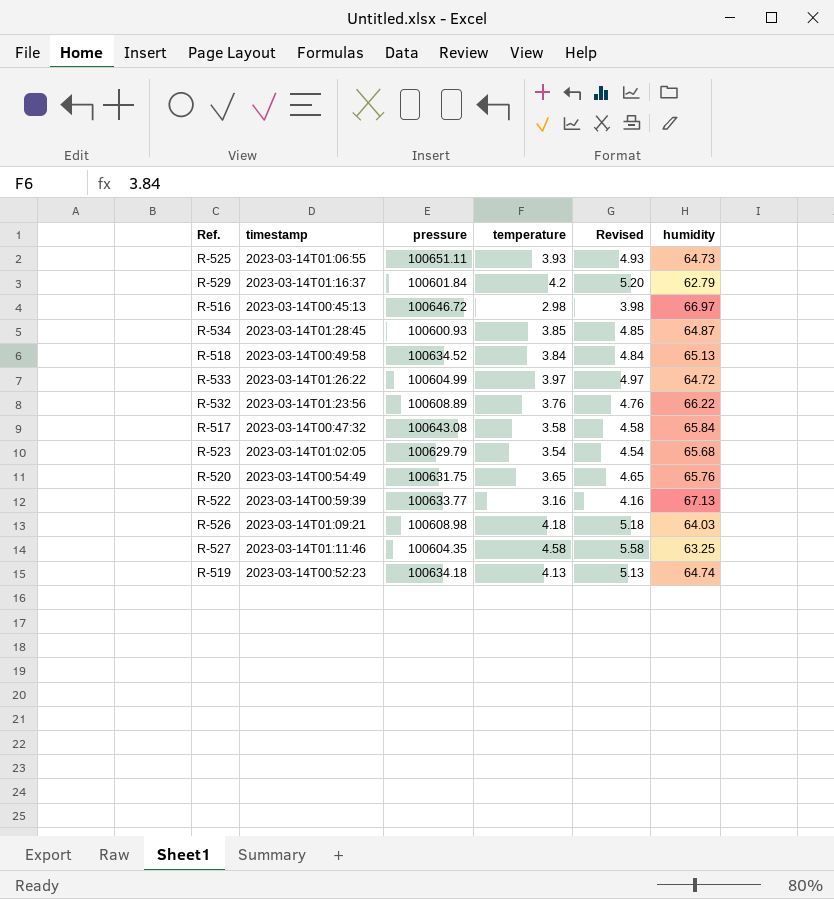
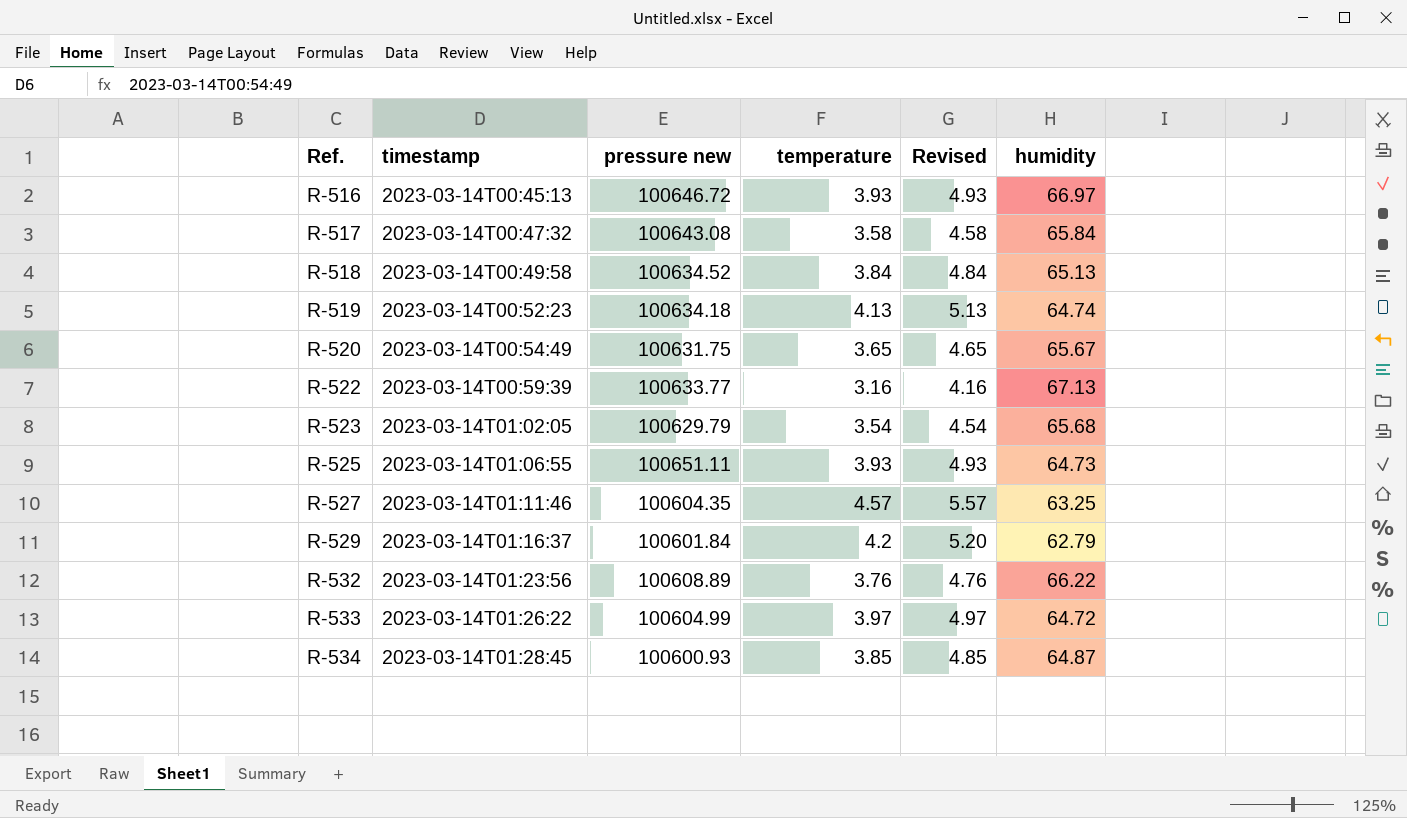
row order: none -> Ref. ascending
column name: pressure -> pressure new
row R-526: 2023-03-14T01:09:21 | 100608.98 | 4.18 | 5.18 | 64.03 -> none
R-516 | temperature: 2.98 -> 3.93
R-516 | Revised: 3.98 -> 4.93
R-520 | humidity: 65.76 -> 65.67
R-527 | temperature: 4.58 -> 4.57
R-527 | Revised: 5.58 -> 5.57

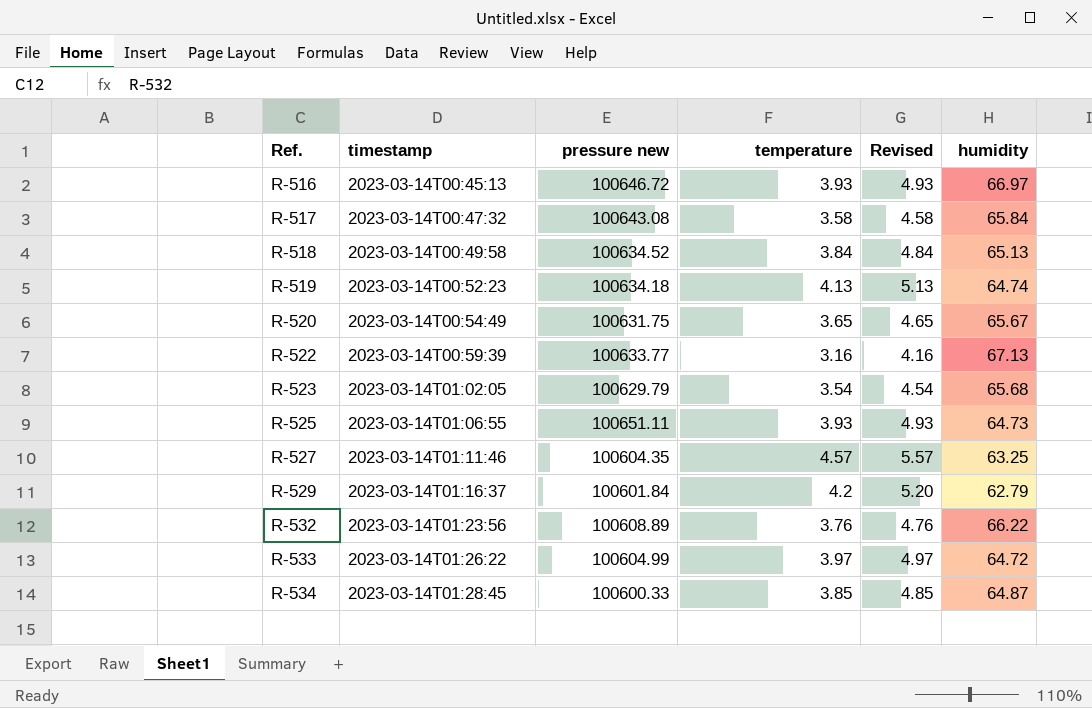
R-534 | pressure new: 100600.93 -> 100600.33

